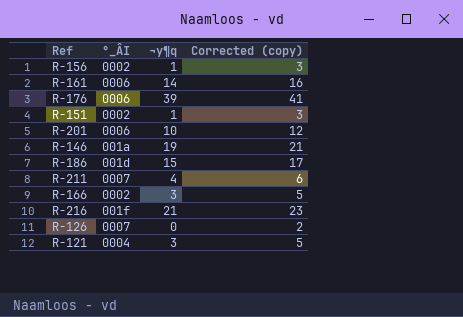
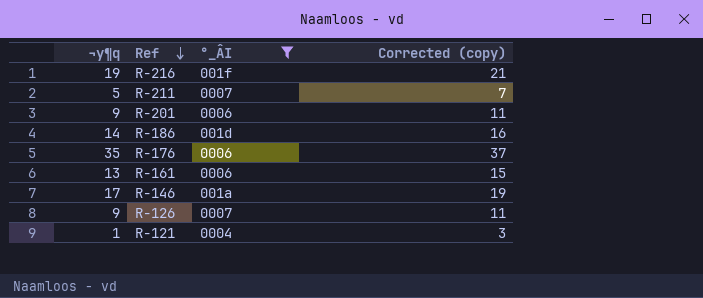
filter: none -> °_ÂI != 0002
row order: none -> Ref descending
column ¬y¶q | position: 3 -> 1
R-216 | ¬y¶q: 21 -> 19
R-216 | Corrected (copy): 23 -> 21
R-211 | ¬y¶q: 4 -> 5
R-211 | Corrected (copy): 6 -> 7
R-201 | ¬y¶q: 10 -> 9
R-201 | Corrected (copy): 12 -> 11
R-186 | ¬y¶q: 15 -> 14
R-186 | Corrected (copy): 17 -> 16
R-176 | ¬y¶q: 39 -> 35
R-176 | Corrected (copy): 41 -> 37
R-161 | ¬y¶q: 14 -> 13
R-161 | Corrected (copy): 16 -> 15
R-146 | ¬y¶q: 19 -> 17
R-146 | Corrected (copy): 21 -> 19
R-126 | ¬y¶q: 0 -> 9
R-126 | Corrected (copy): 2 -> 11
R-121 | ¬y¶q: 3 -> 1
R-121 | Corrected (copy): 5 -> 3

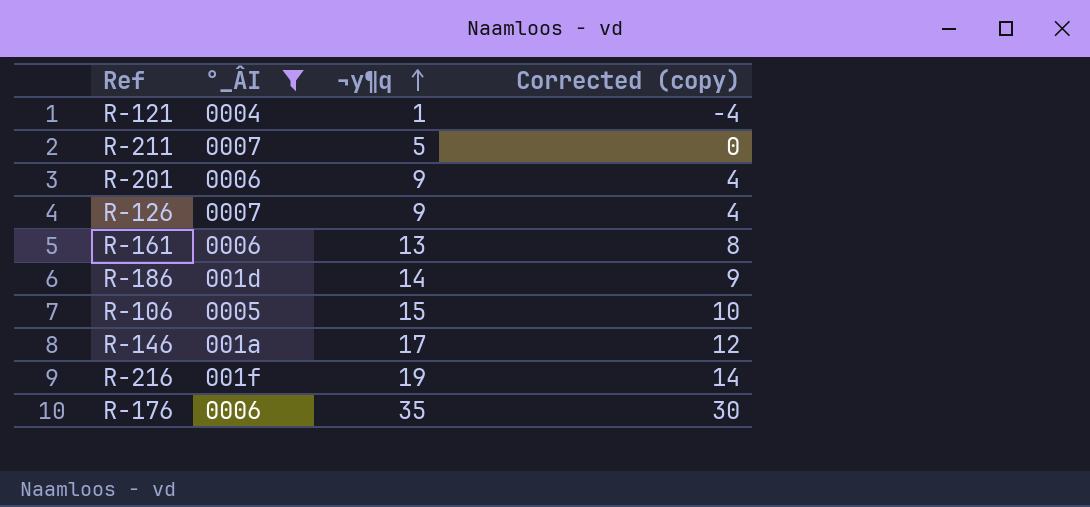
row order: Ref descending -> ¬y¶q ascending
column ¬y¶q | position: 1 -> 3
column Corrected (copy) | formula: [¬y¶q] + 2 -> [¬y¶q] - 5
row R-106: none -> 0005 | 15 | 10

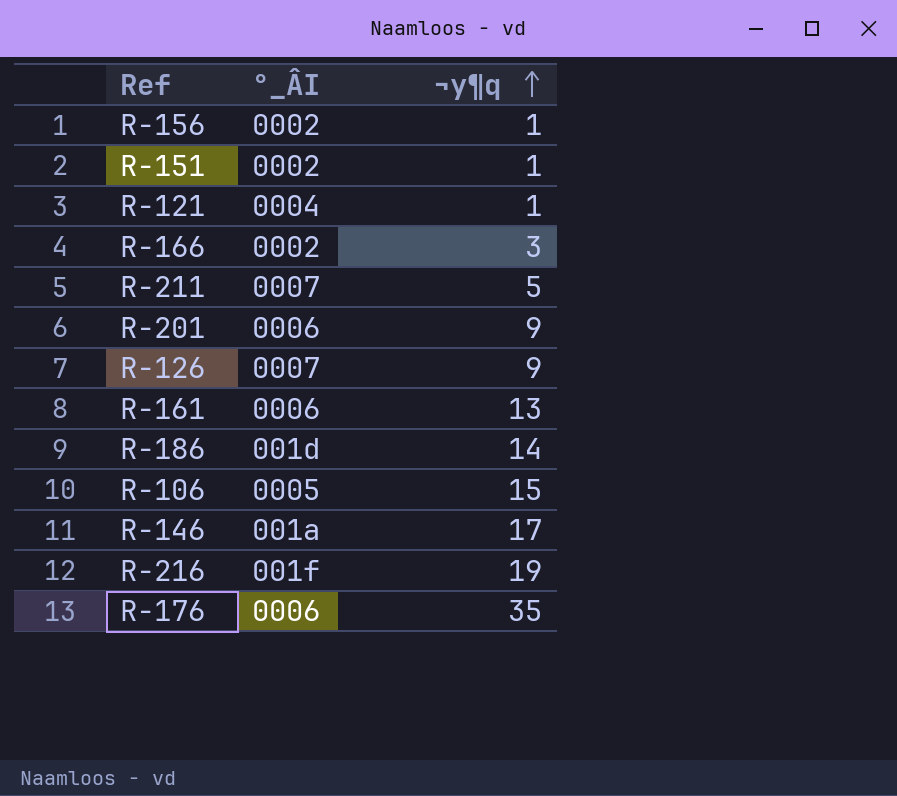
filter: °_ÂI != 0002 -> none
column Corrected (copy) | formula: [¬y¶q] - 5 -> none

